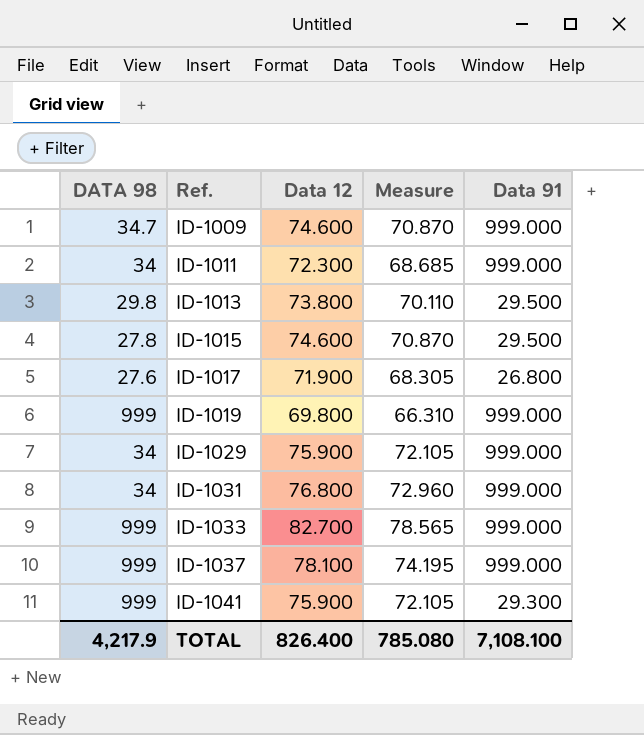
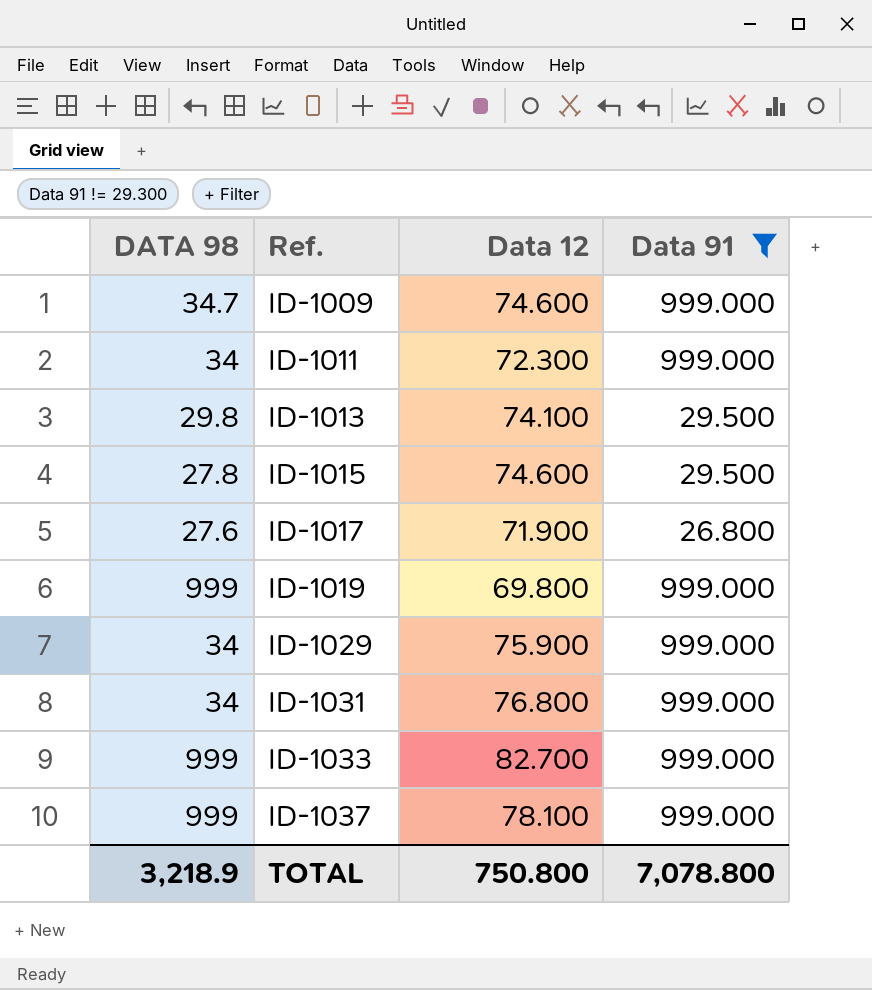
filter: none -> Data 91 != 29.300
column Measure | formula: [Data 12] * 0.95 -> none
ID-1013 | Data 12: 73.800 -> 74.100
TOTAL | DATA 98: 4,217.9 -> 3,218.9
TOTAL | Data 12: 826.400 -> 750.800
TOTAL | Data 91: 7,108.100 -> 7,078.800

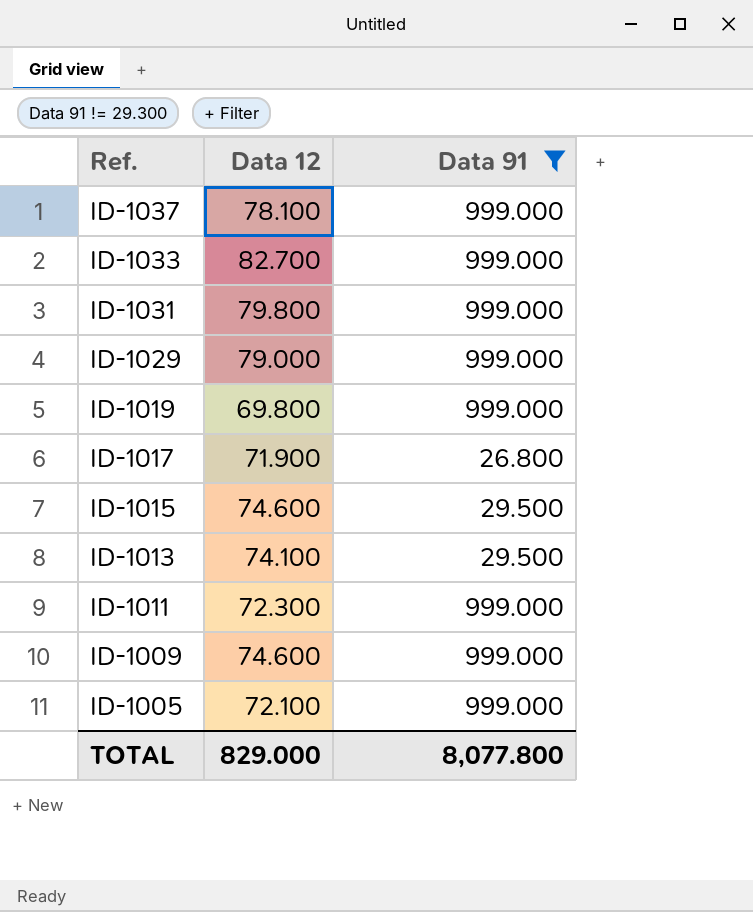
row order: Ref. ascending -> Ref. descending
column DATA 98 | position: 1 -> none
ID-1031 | Data 12: 76.800 -> 79.800
ID-1029 | Data 12: 75.900 -> 79.000
row ID-1005: none -> 72.100 | 999.000
TOTAL | Data 12: 750.800 -> 829.000
TOTAL | Data 91: 7,078.800 -> 8,077.800

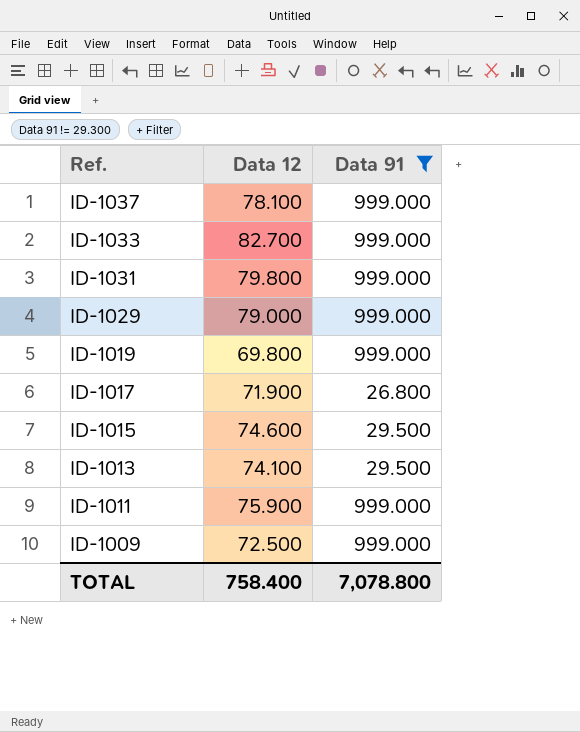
row ID-1005: 72.100 | 999.000 -> none
ID-1011 | Data 12: 72.300 -> 75.900
ID-1009 | Data 12: 74.600 -> 72.500
TOTAL | Data 12: 829.000 -> 758.400
TOTAL | Data 91: 8,077.800 -> 7,078.800

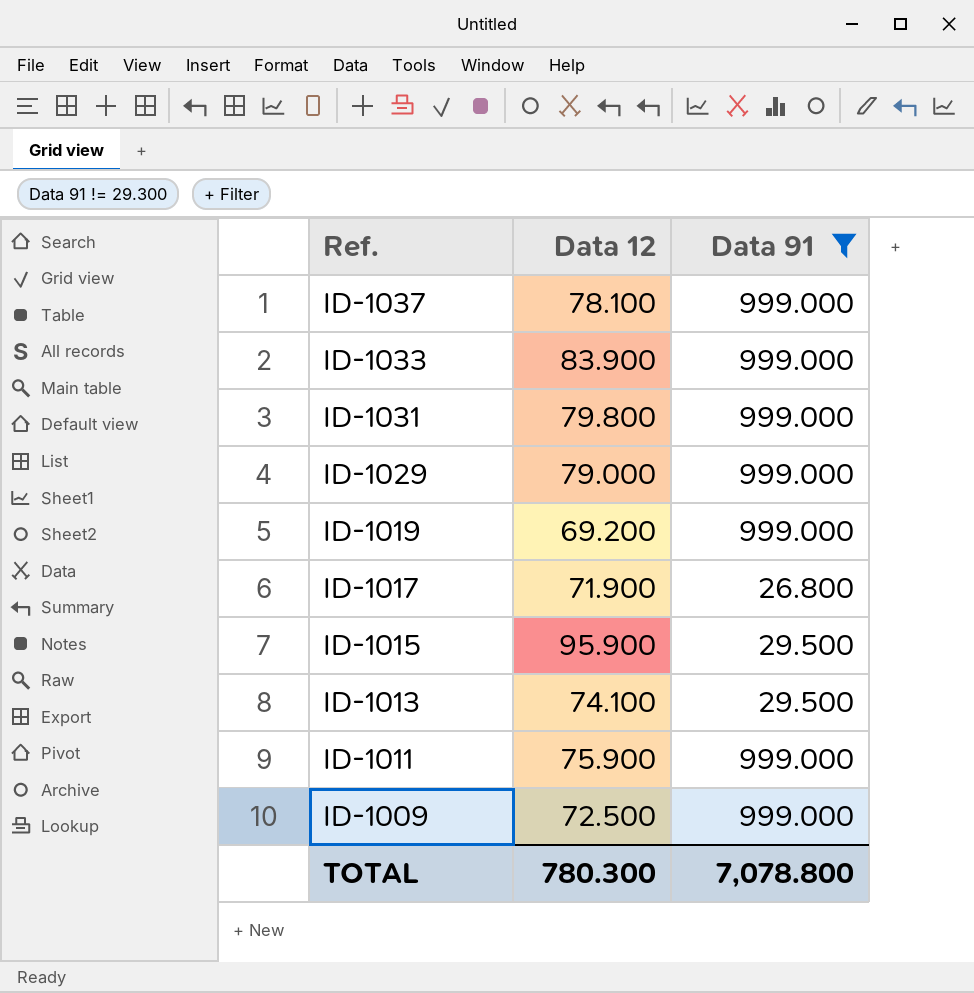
ID-1033 | Data 12: 82.700 -> 83.900
ID-1019 | Data 12: 69.800 -> 69.200
ID-1015 | Data 12: 74.600 -> 95.900
TOTAL | Data 12: 758.400 -> 780.300

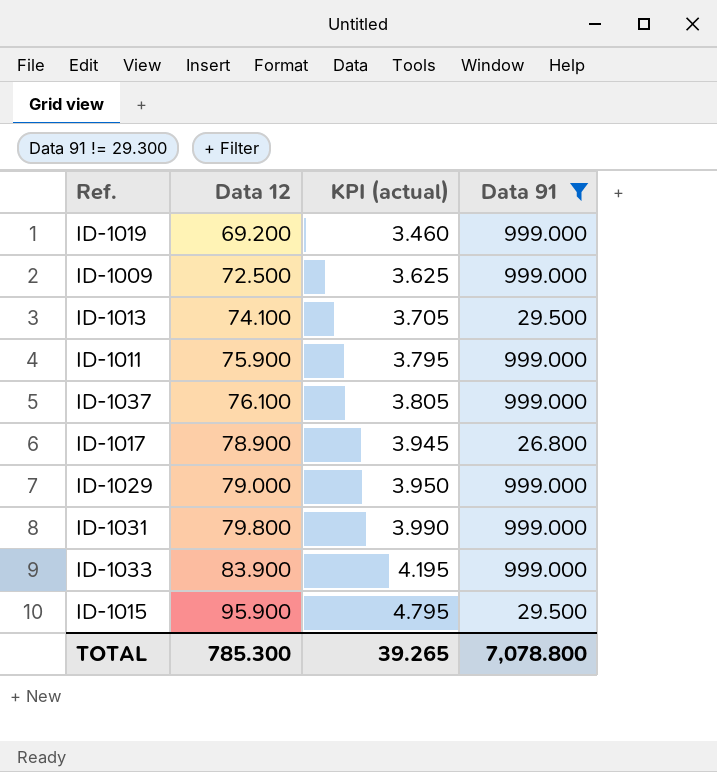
row order: Ref. descending -> Data 12 ascending
column KPI (actual) | formula: none -> [Data 12] * 0.05
ID-1037 | Data 12: 78.100 -> 76.100
ID-1017 | Data 12: 71.900 -> 78.900
TOTAL | Data 12: 780.300 -> 785.300

